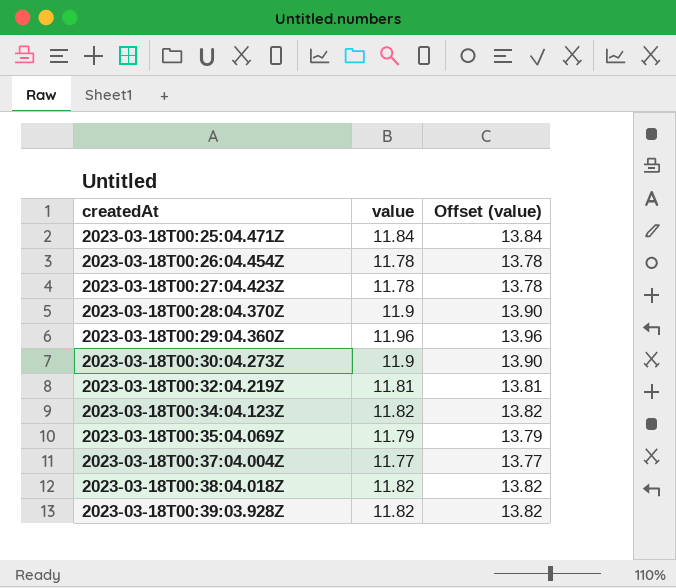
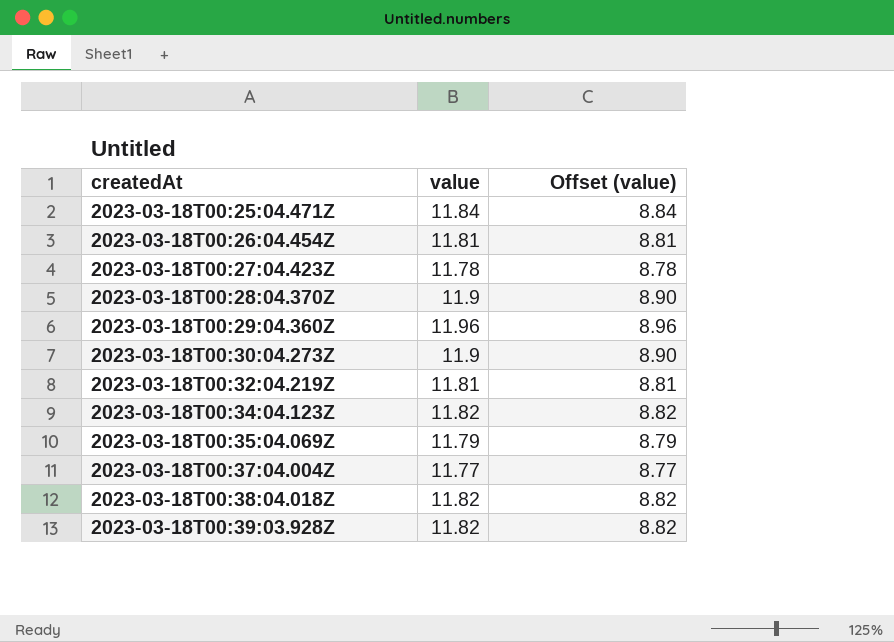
column Offset (value) | formula: [value] + 2 -> [value] - 3
2023-03-18T00:26:04.454Z | value: 11.78 -> 11.81

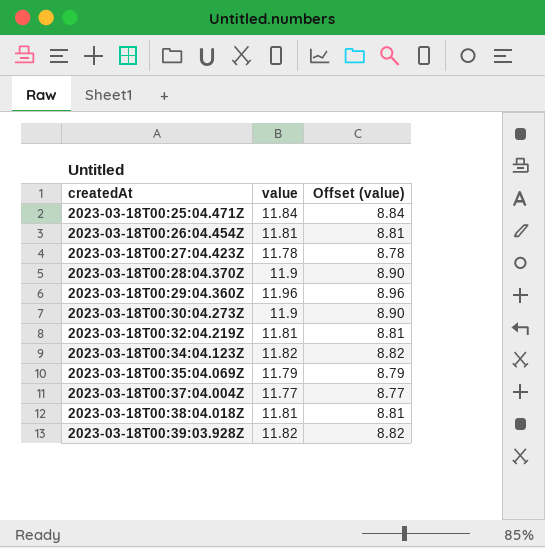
2023-03-18T00:38:04.018Z | value: 11.82 -> 11.81
2023-03-18T00:38:04.018Z | Offset (value): 8.82 -> 8.81

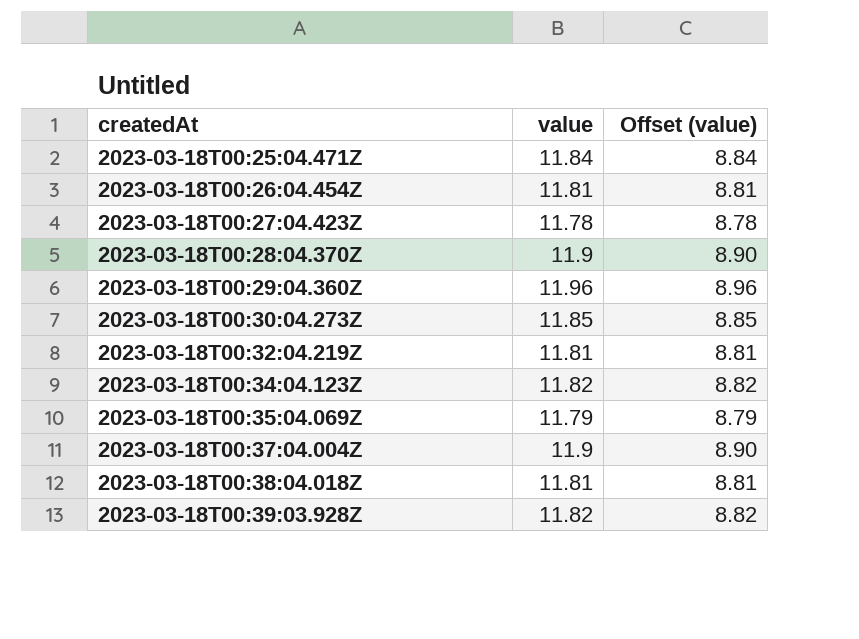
2023-03-18T00:30:04.273Z | value: 11.9 -> 11.85
2023-03-18T00:30:04.273Z | Offset (value): 8.90 -> 8.85
2023-03-18T00:37:04.004Z | value: 11.77 -> 11.9
2023-03-18T00:37:04.004Z | Offset (value): 8.77 -> 8.90

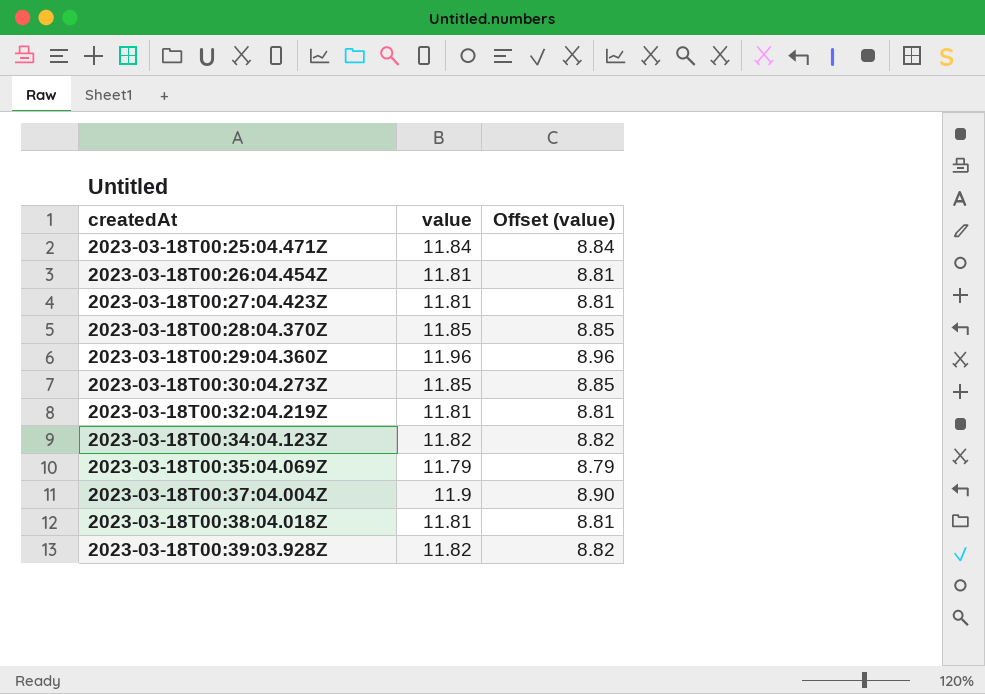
2023-03-18T00:27:04.423Z | value: 11.78 -> 11.81
2023-03-18T00:27:04.423Z | Offset (value): 8.78 -> 8.81
2023-03-18T00:28:04.370Z | value: 11.9 -> 11.85
2023-03-18T00:28:04.370Z | Offset (value): 8.90 -> 8.85

